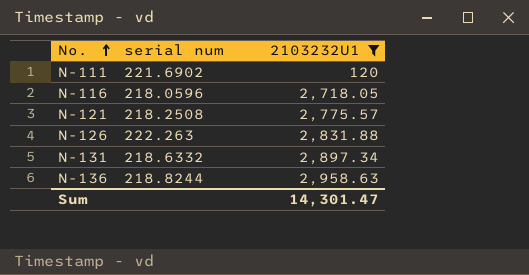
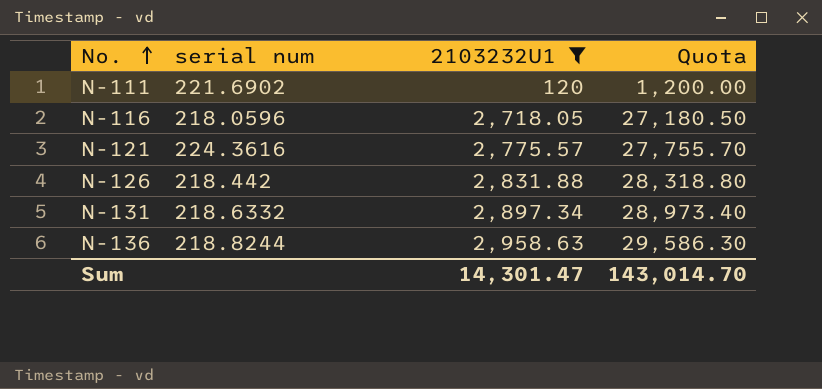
column Quota | formula: none -> [2103232U1] * 10
N-121 | serial num: 218.2508 -> 224.3616
N-126 | serial num: 222.263 -> 218.442

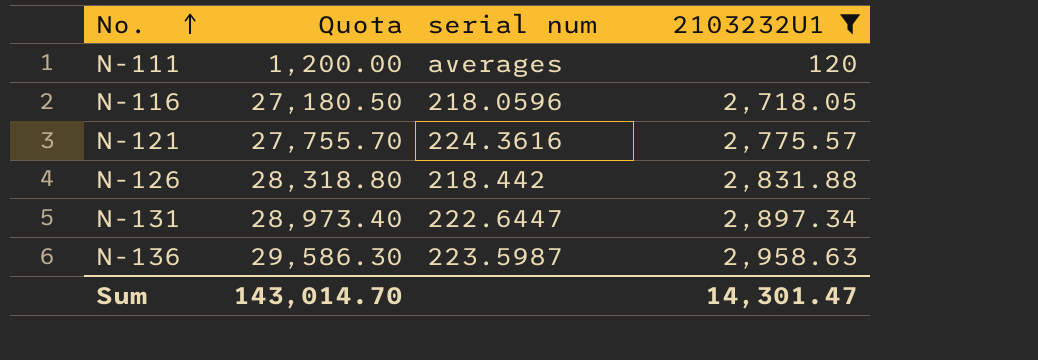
column Quota | position: 4 -> 2
N-111 | serial num: 221.6902 -> averages
N-131 | serial num: 218.6332 -> 222.6447
N-136 | serial num: 218.8244 -> 223.5987

